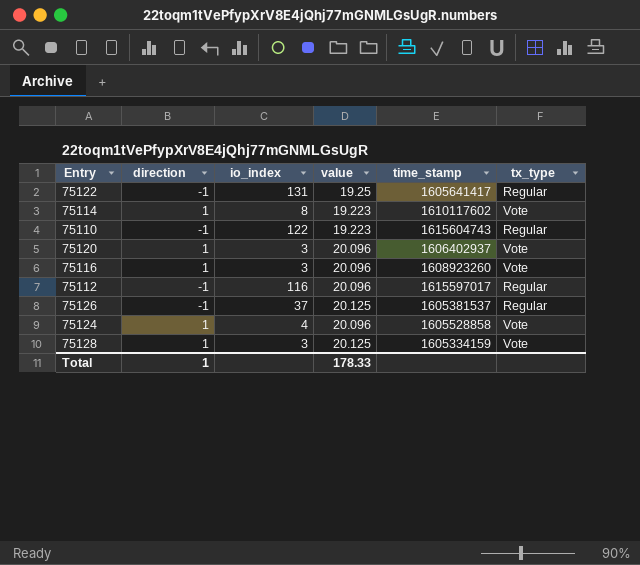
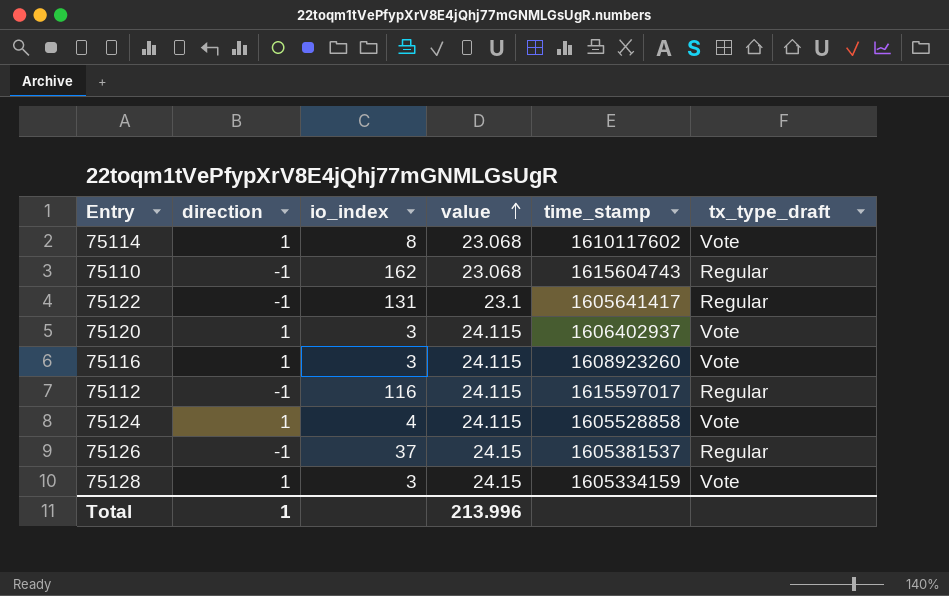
row order: none -> value ascending
column name: tx_type -> tx_type_draft
75114 | value: 19.223 -> 23.068
75110 | io_index: 122 -> 162
75110 | value: 19.223 -> 23.068
75122 | value: 19.25 -> 23.1
75120 | value: 20.096 -> 24.115
75116 | value: 20.096 -> 24.115
75112 | value: 20.096 -> 24.115
75124 | value: 20.096 -> 24.115
75126 | value: 20.125 -> 24.15
75128 | value: 20.125 -> 24.15
Total | value: 178.33 -> 213.996

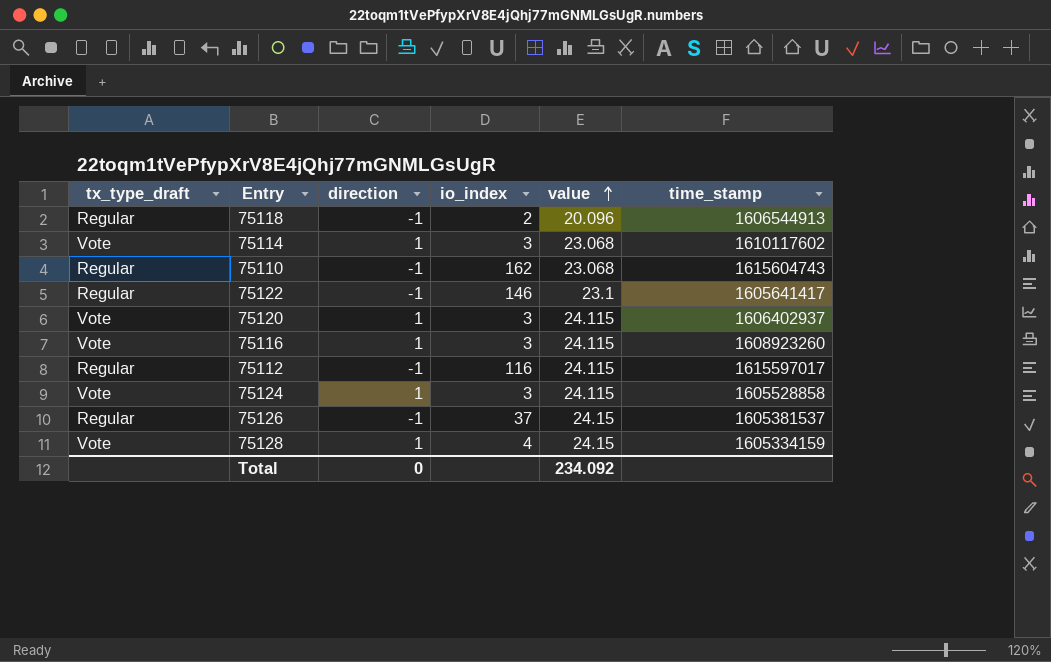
column tx_type_draft | position: 6 -> 1
row 75118: none -> Regular | -1 | 2 | 20.096 | 1606544913
75114 | io_index: 8 -> 3
75122 | io_index: 131 -> 146
75124 | io_index: 4 -> 3
75128 | io_index: 3 -> 4
Total | direction: 1 -> 0
Total | value: 213.996 -> 234.092

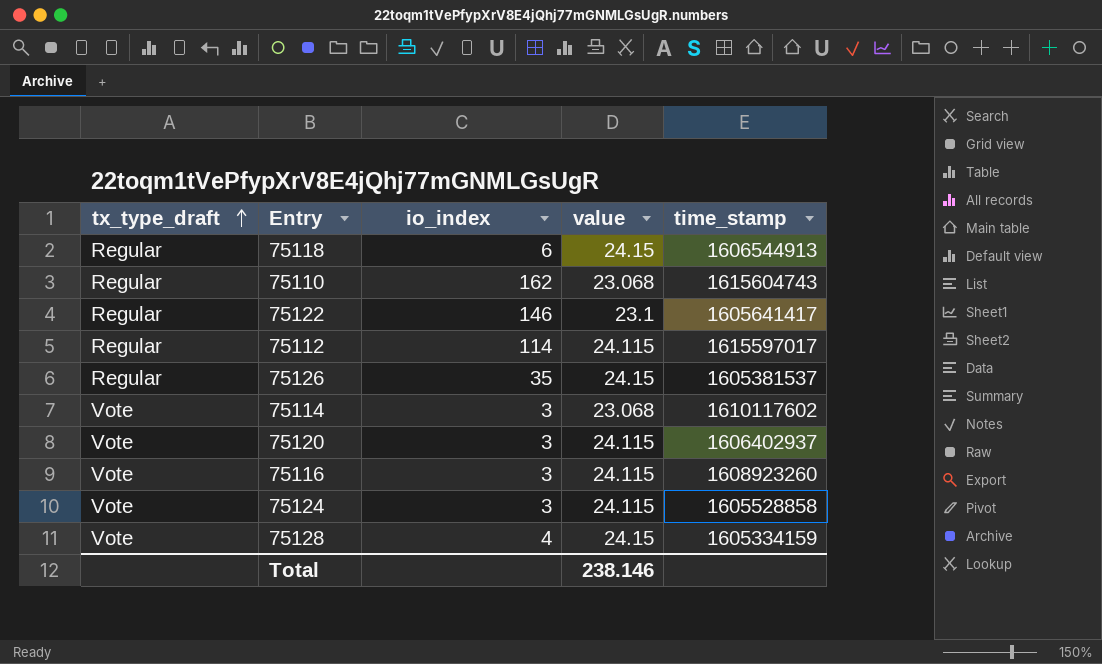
row order: value ascending -> tx_type_draft ascending
column direction | position: 3 -> none
75118 | io_index: 2 -> 6
75118 | value: 20.096 -> 24.15
75112 | io_index: 116 -> 114
75126 | io_index: 37 -> 35
Total | value: 234.092 -> 238.146

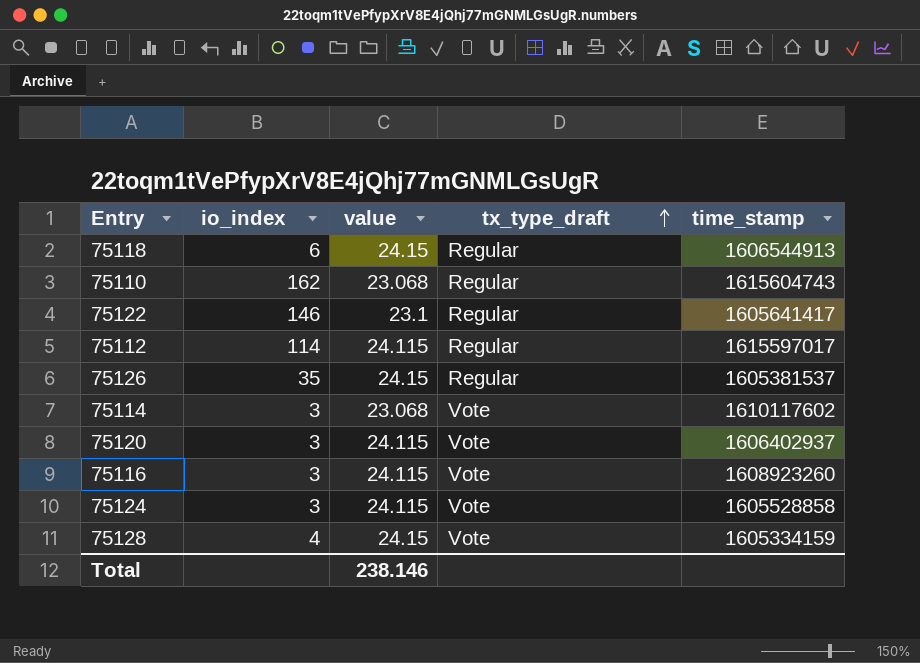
column tx_type_draft | position: 1 -> 4

